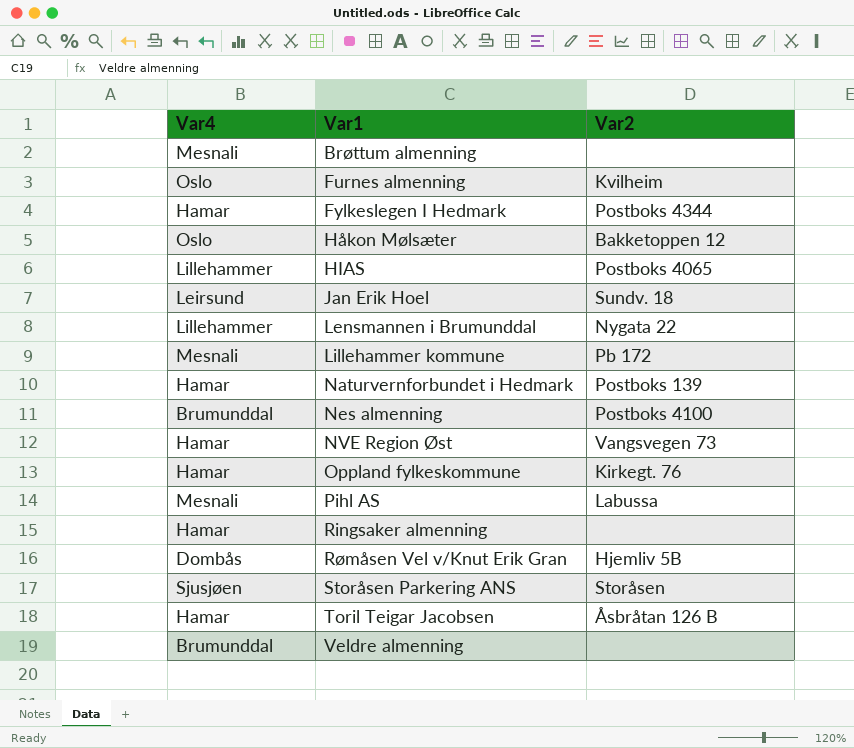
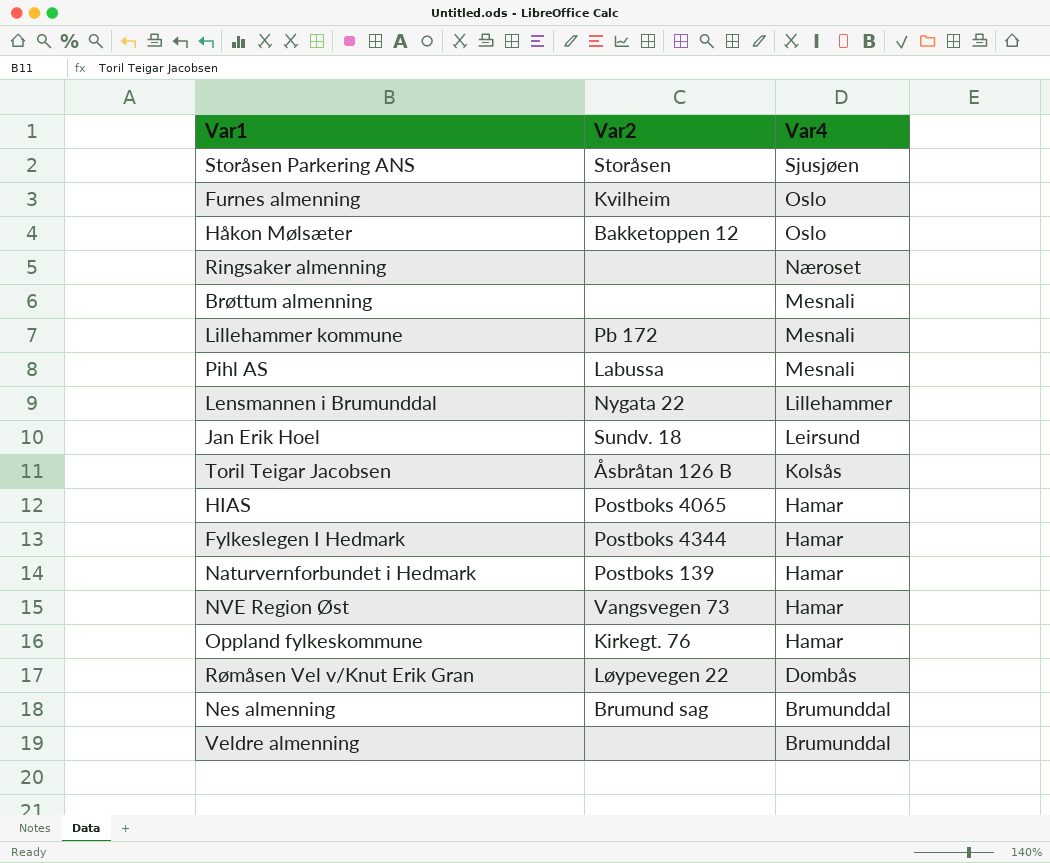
row order: Var1 ascending -> Var4 descending
column Var4 | position: 1 -> 3
Ringsaker almenning | Var4: Hamar -> Næroset
Toril Teigar Jacobsen | Var4: Hamar -> Kolsås
HIAS | Var4: Lillehammer -> Hamar
Rømåsen Vel v/Knut Erik Gran | Var2: Hjemliv 5B -> Løypevegen 22
Nes almenning | Var2: Postboks 4100 -> Brumund sag

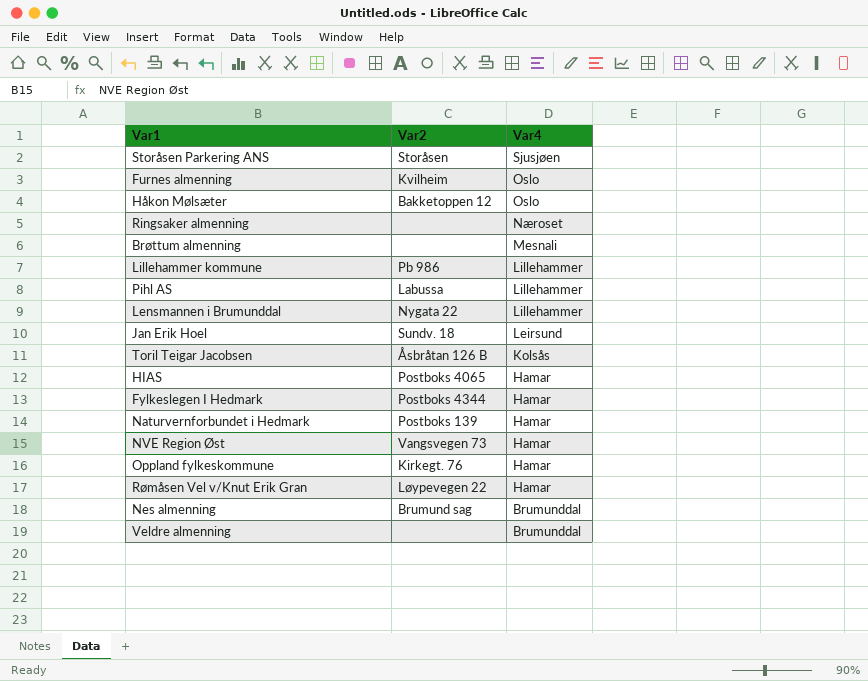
Lillehammer kommune | Var2: Pb 172 -> Pb 986
Lillehammer kommune | Var4: Mesnali -> Lillehammer
Pihl AS | Var4: Mesnali -> Lillehammer
Rømåsen Vel v/Knut Erik Gran | Var4: Dombås -> Hamar

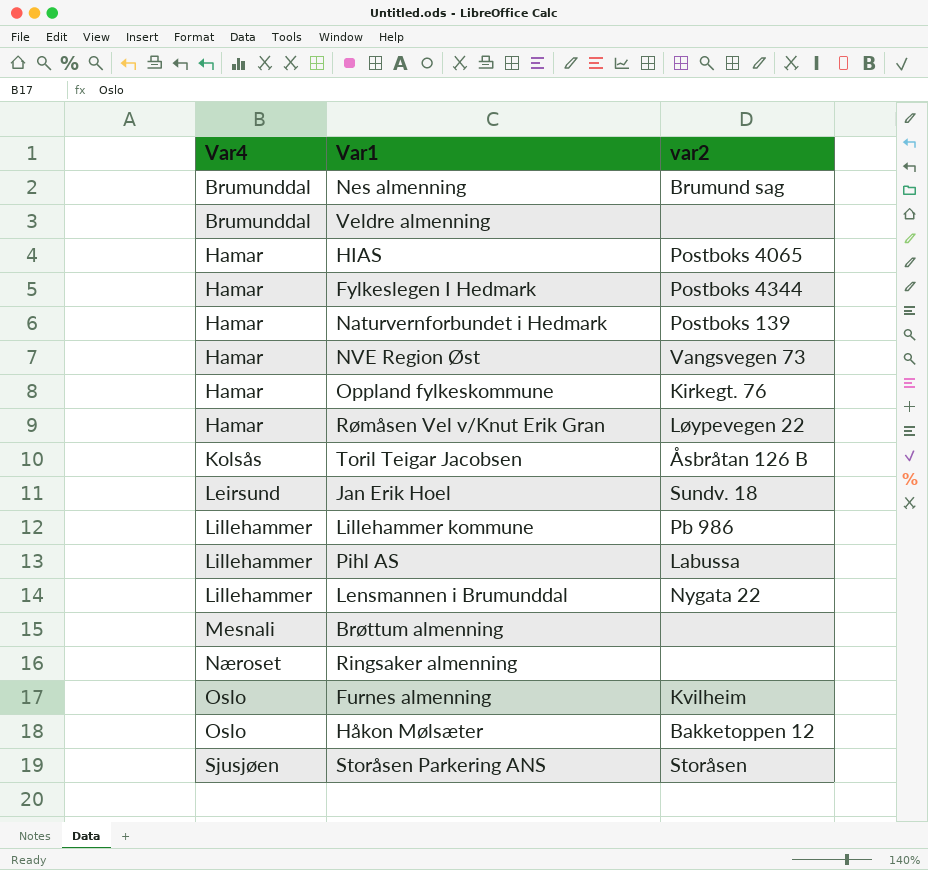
row order: Var4 descending -> Var4 ascending
column Var4 | position: 3 -> 1
column name: Var2 -> var2

